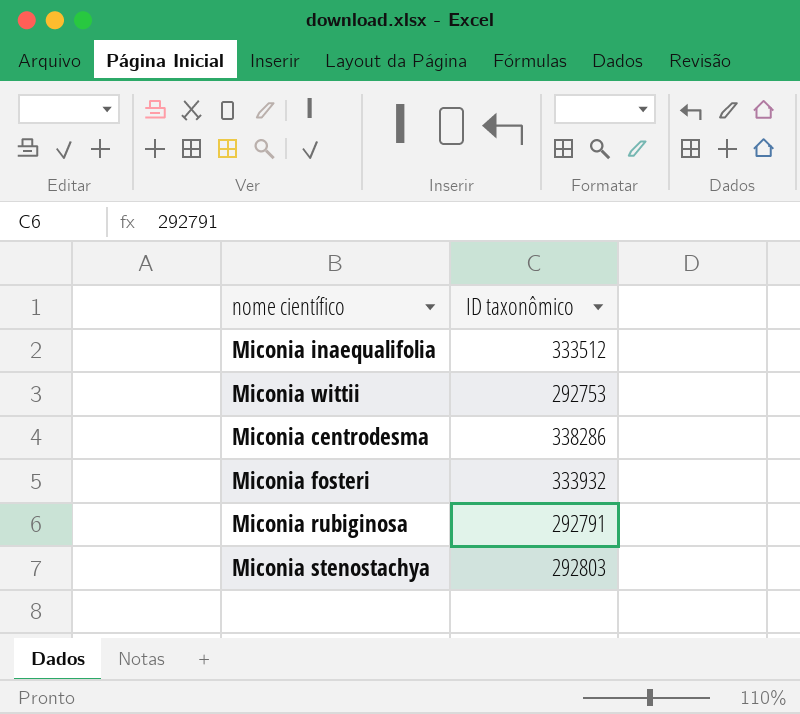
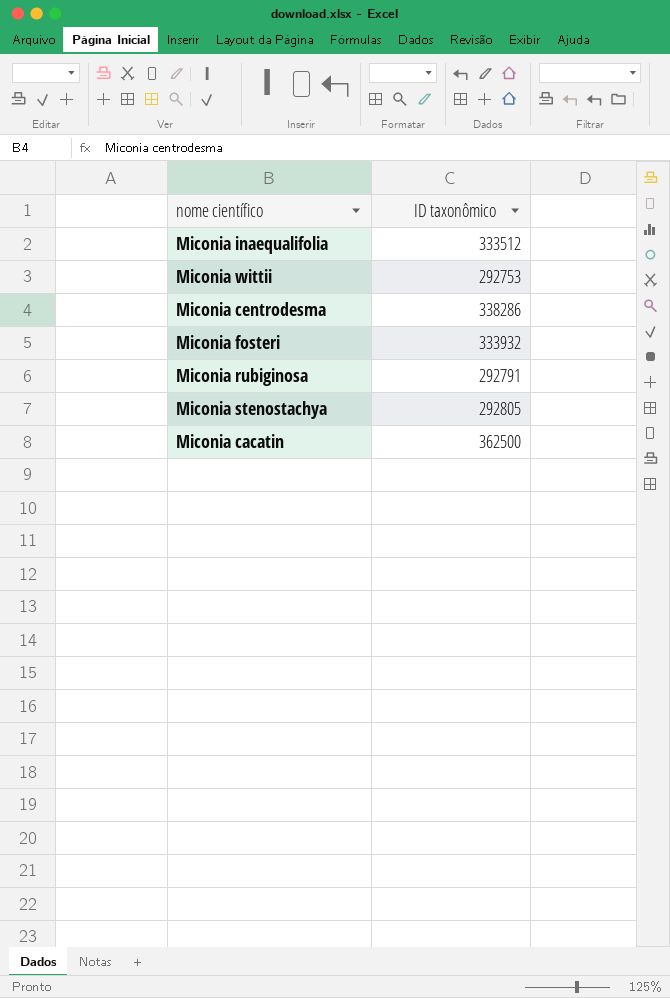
Miconia stenostachya | ID taxonômico: 292803 -> 292805
row Miconia cacatin: none -> 362500

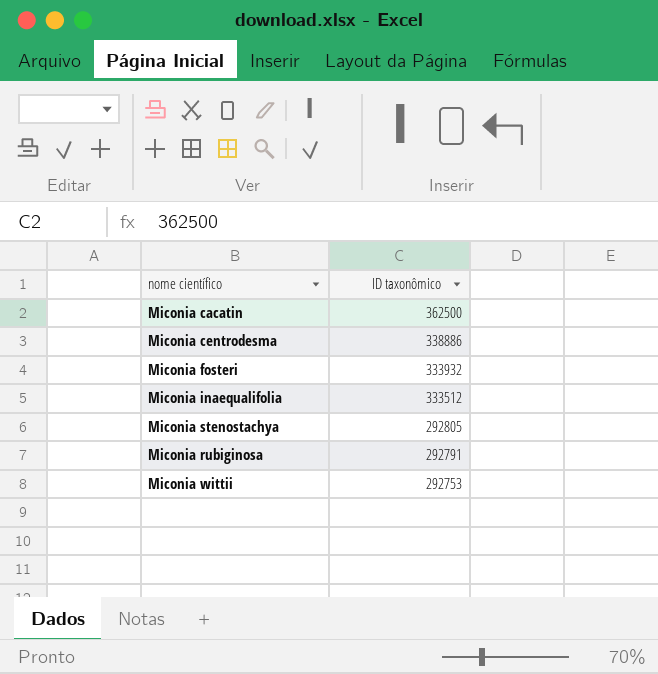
row order: none -> ID taxonômico descending
Miconia centrodesma | ID taxonômico: 338286 -> 338886

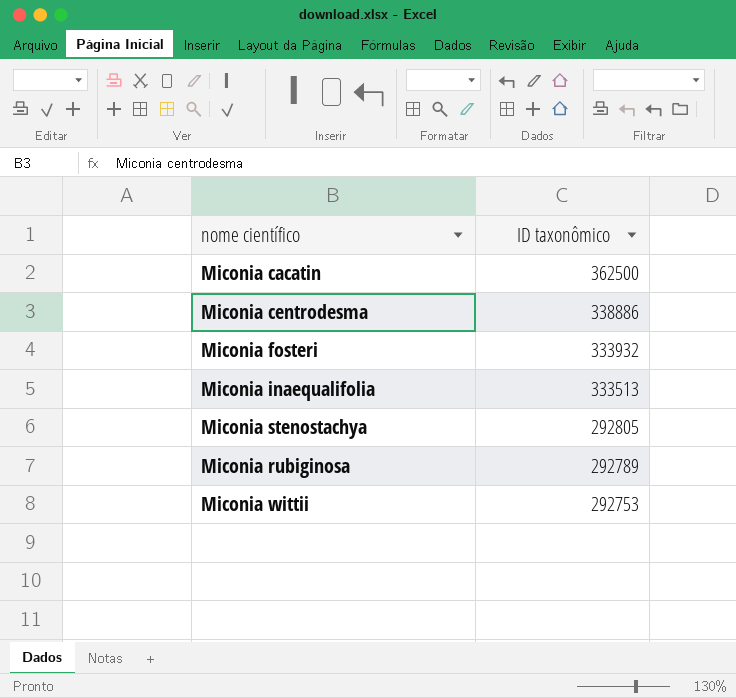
Miconia inaequalifolia | ID taxonômico: 333512 -> 333513
Miconia rubiginosa | ID taxonômico: 292791 -> 292789

